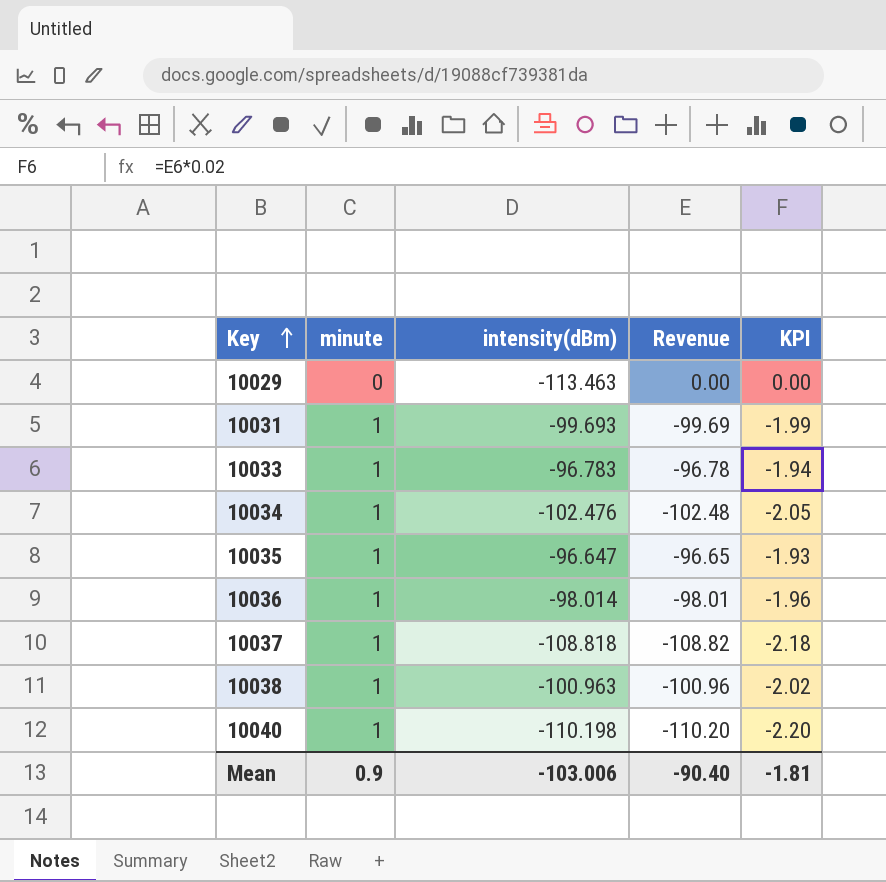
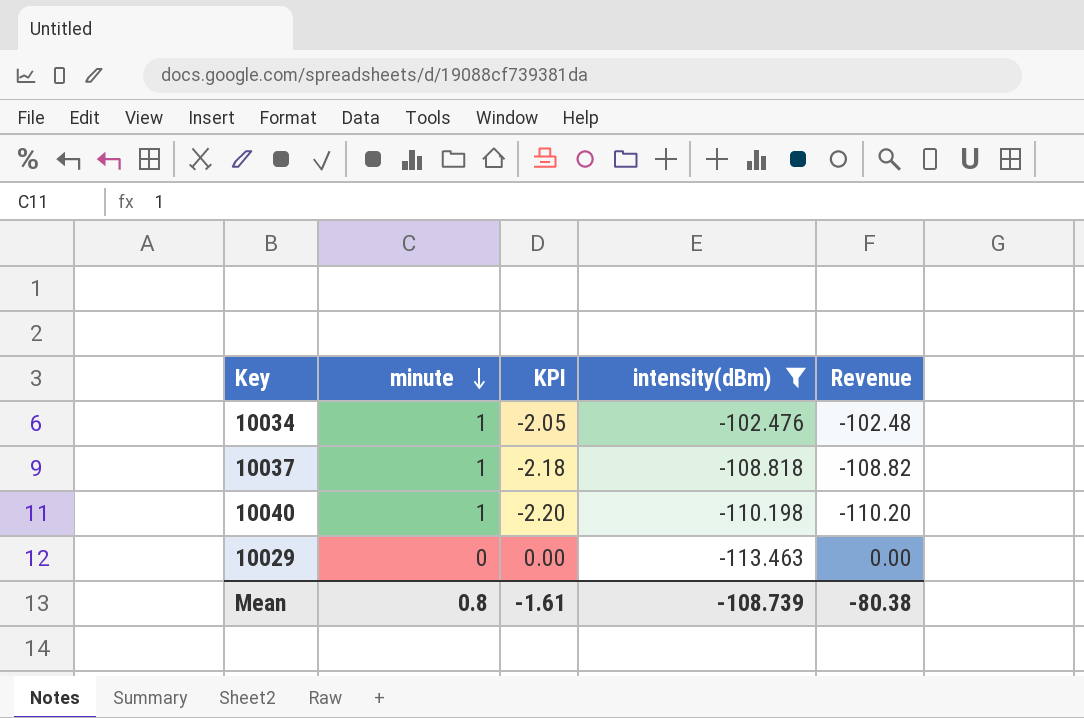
filter: none -> intensity(dBm) <= -102.476
row order: Key ascending -> minute descending
column KPI | position: 5 -> 3
Mean | minute: 0.9 -> 0.8
Mean | KPI: -1.81 -> -1.61
Mean | intensity(dBm): -103.006 -> -108.739
Mean | Revenue: -90.40 -> -80.38

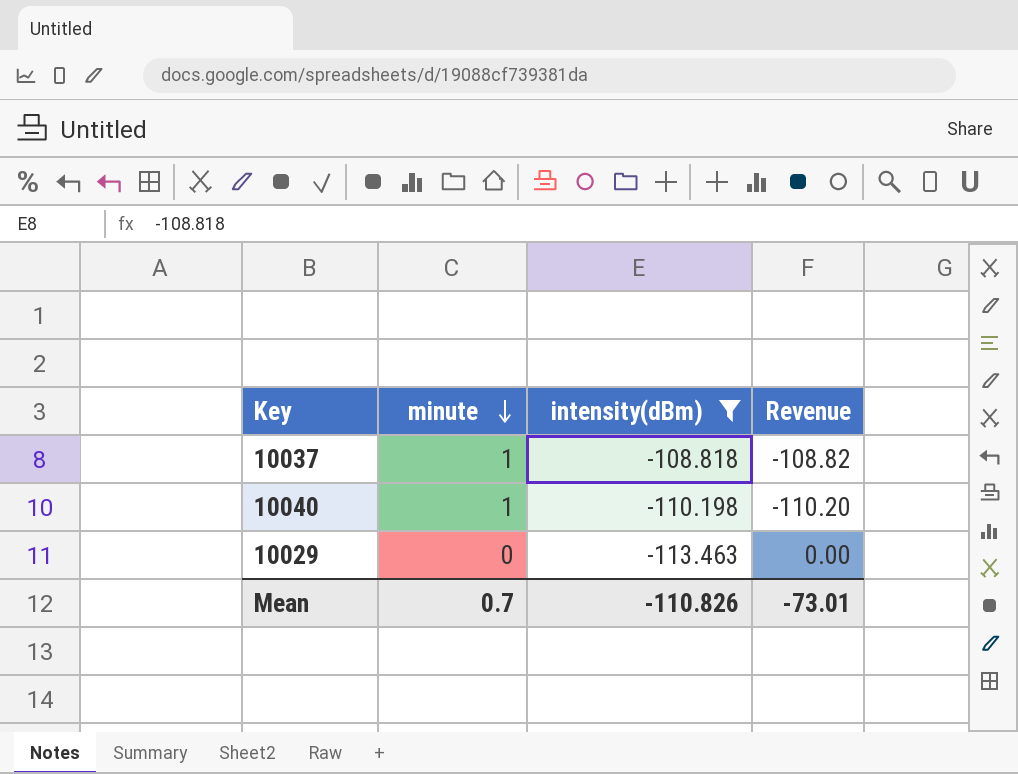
column KPI | formula: [Revenue] * 0.02 -> none
row 10034: 1 | -2.05 | -102.476 | -102.48 -> none
Mean | minute: 0.8 -> 0.7
Mean | intensity(dBm): -108.739 -> -110.826
Mean | Revenue: -80.38 -> -73.01

